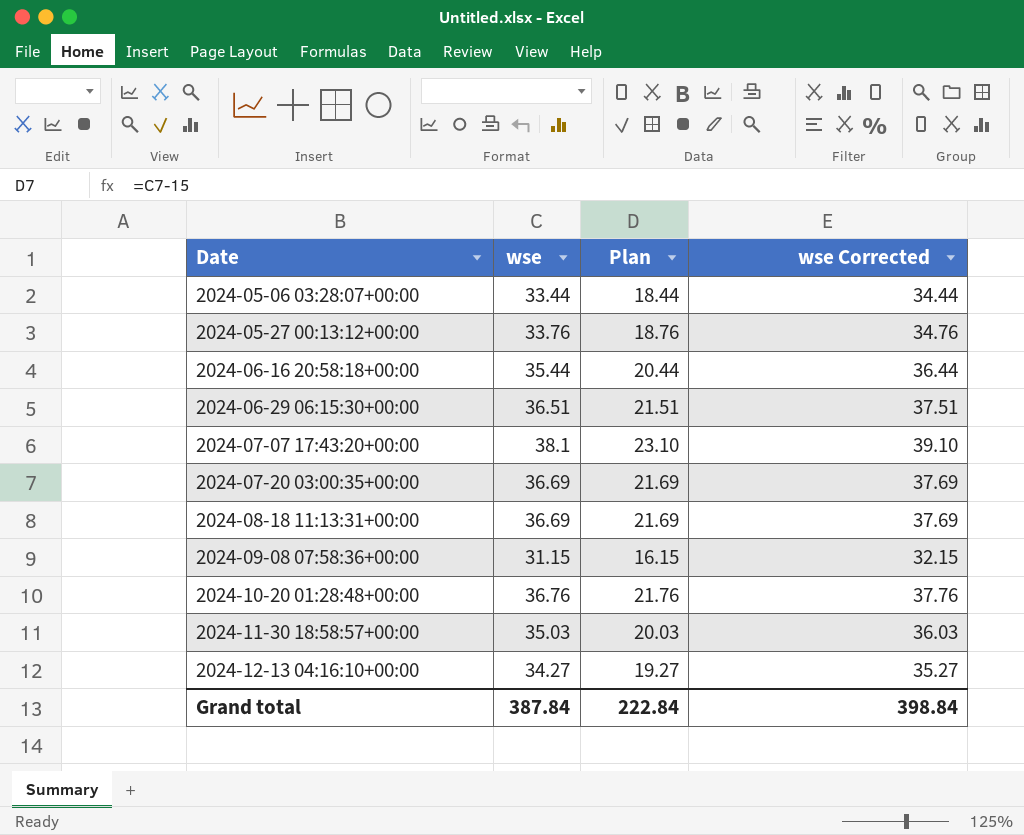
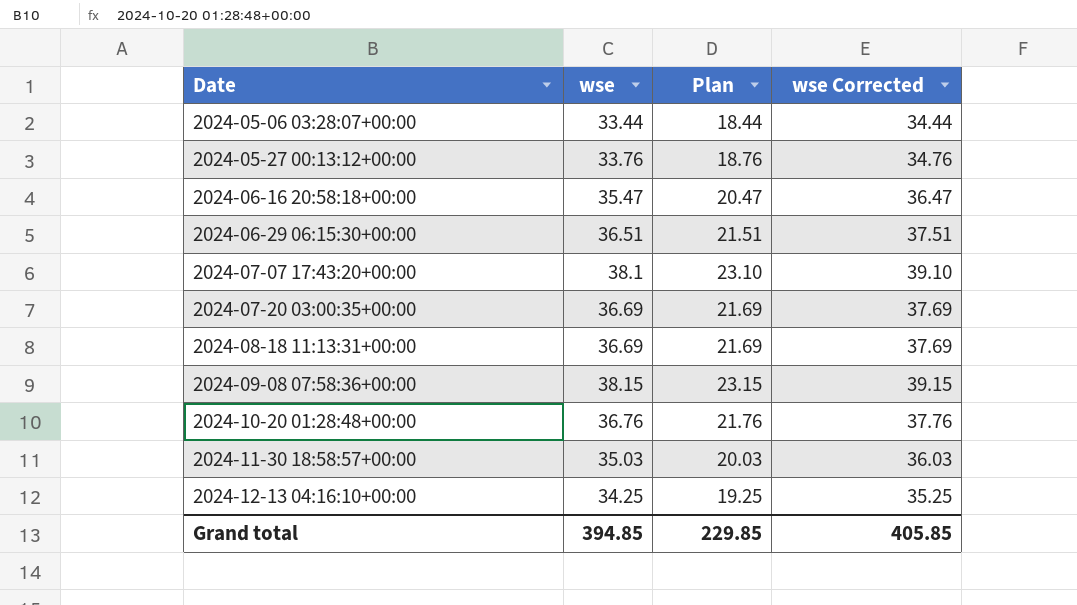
2024-06-16 20:58:18+00:00 | wse: 35.44 -> 35.47
2024-06-16 20:58:18+00:00 | Plan: 20.44 -> 20.47
2024-06-16 20:58:18+00:00 | wse Corrected: 36.44 -> 36.47
2024-09-08 07:58:36+00:00 | wse: 31.15 -> 38.15
2024-09-08 07:58:36+00:00 | Plan: 16.15 -> 23.15
2024-09-08 07:58:36+00:00 | wse Corrected: 32.15 -> 39.15
2024-12-13 04:16:10+00:00 | wse: 34.27 -> 34.25
2024-12-13 04:16:10+00:00 | Plan: 19.27 -> 19.25
2024-12-13 04:16:10+00:00 | wse Corrected: 35.27 -> 35.25
Grand total | wse: 387.84 -> 394.85
Grand total | Plan: 222.84 -> 229.85
Grand total | wse Corrected: 398.84 -> 405.85

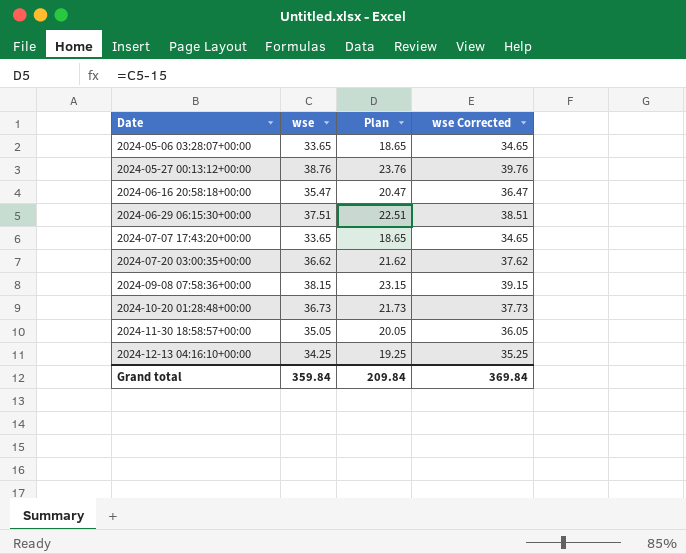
row 2024-08-18 11:13:31+00:00: 36.69 | 21.69 | 37.69 -> none
2024-05-06 03:28:07+00:00 | wse: 33.44 -> 33.65
2024-05-06 03:28:07+00:00 | Plan: 18.44 -> 18.65
2024-05-06 03:28:07+00:00 | wse Corrected: 34.44 -> 34.65
2024-05-27 00:13:12+00:00 | wse: 33.76 -> 38.76
2024-05-27 00:13:12+00:00 | Plan: 18.76 -> 23.76
2024-05-27 00:13:12+00:00 | wse Corrected: 34.76 -> 39.76
2024-06-29 06:15:30+00:00 | wse: 36.51 -> 37.51
2024-06-29 06:15:30+00:00 | Plan: 21.51 -> 22.51
2024-06-29 06:15:30+00:00 | wse Corrected: 37.51 -> 38.51
2024-07-07 17:43:20+00:00 | wse: 38.1 -> 33.65
2024-07-07 17:43:20+00:00 | Plan: 23.10 -> 18.65
2024-07-07 17:43:20+00:00 | wse Corrected: 39.10 -> 34.65
2024-07-20 03:00:35+00:00 | wse: 36.69 -> 36.62
2024-07-20 03:00:35+00:00 | Plan: 21.69 -> 21.62
2024-07-20 03:00:35+00:00 | wse Corrected: 37.69 -> 37.62
2024-10-20 01:28:48+00:00 | wse: 36.76 -> 36.73
2024-10-20 01:28:48+00:00 | Plan: 21.76 -> 21.73
2024-10-20 01:28:48+00:00 | wse Corrected: 37.76 -> 37.73
2024-11-30 18:58:57+00:00 | wse: 35.03 -> 35.05
2024-11-30 18:58:57+00:00 | Plan: 20.03 -> 20.05
2024-11-30 18:58:57+00:00 | wse Corrected: 36.03 -> 36.05
Grand total | wse: 394.85 -> 359.84
Grand total | Plan: 229.85 -> 209.84
Grand total | wse Corrected: 405.85 -> 369.84

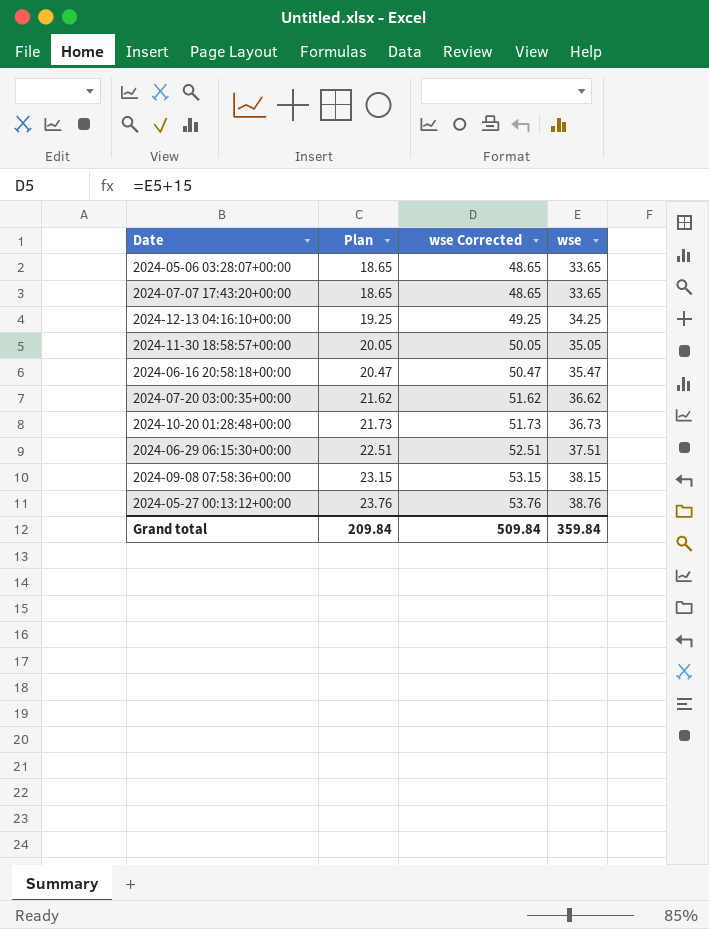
row order: Date ascending -> Plan ascending
column wse Corrected | formula: [wse] + 1 -> [wse] + 15
column wse | position: 2 -> 4
Grand total | wse Corrected: 369.84 -> 509.84

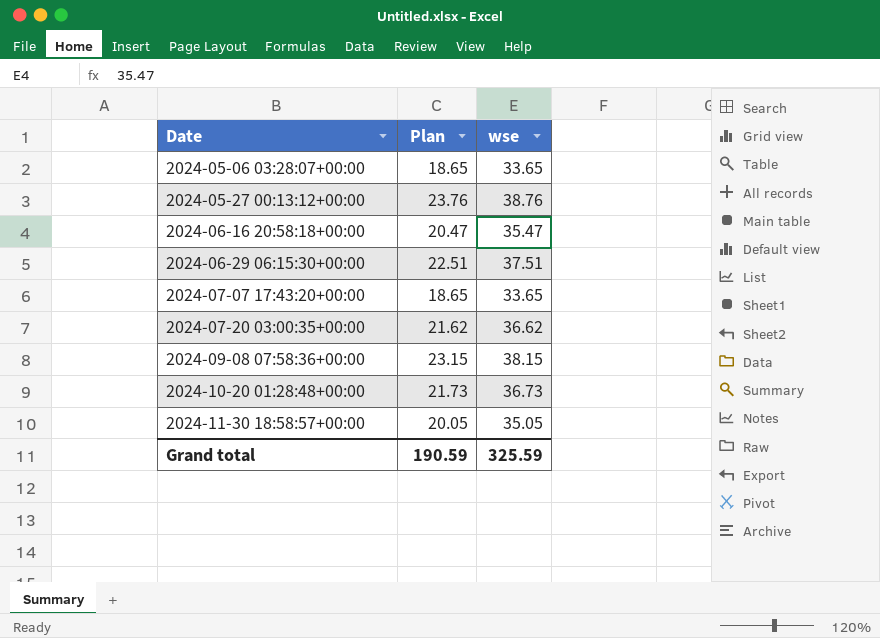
row order: Plan ascending -> Date ascending
column wse Corrected | formula: [wse] + 15 -> none
row 2024-12-13 04:16:10+00:00: 19.25 | 49.25 | 34.25 -> none
Grand total | Plan: 209.84 -> 190.59
Grand total | wse: 359.84 -> 325.59

